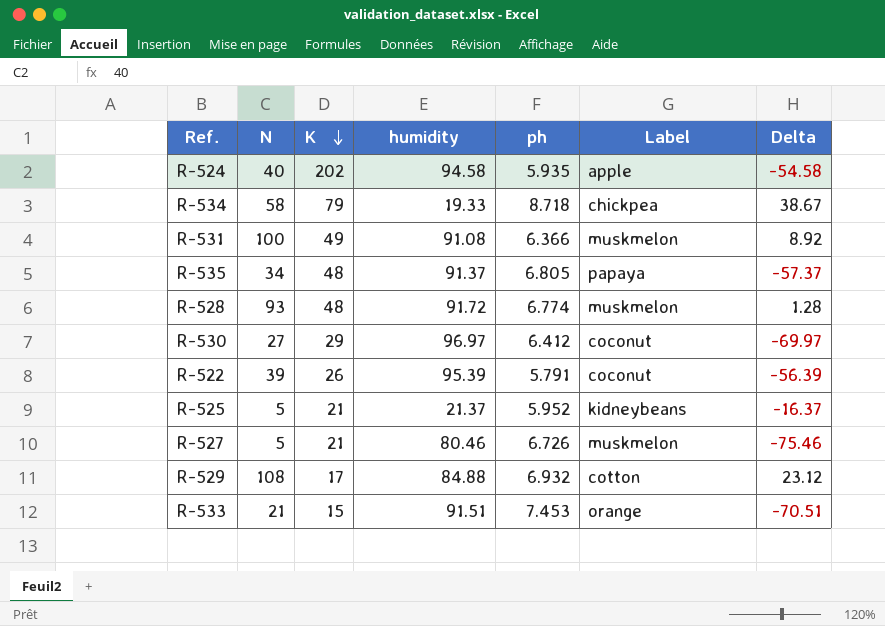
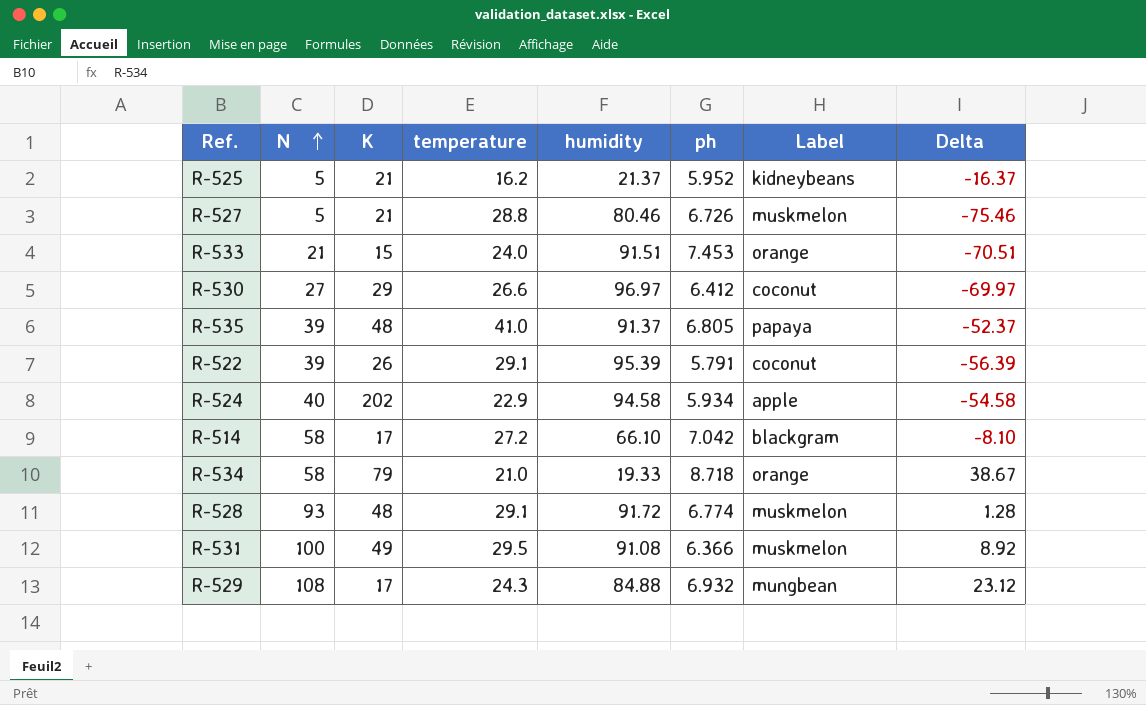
row order: K descending -> N ascending
column temperature | position: none -> 4
R-535 | N: 34 -> 39
R-535 | Delta: -57.37 -> -52.37
R-524 | ph: 5.935 -> 5.934
row R-514: none -> 58 | 17 | 27.2 | 66.10 | 7.042 | blackgram | -8.10
R-534 | Label: chickpea -> orange
R-529 | Label: cotton -> mungbean

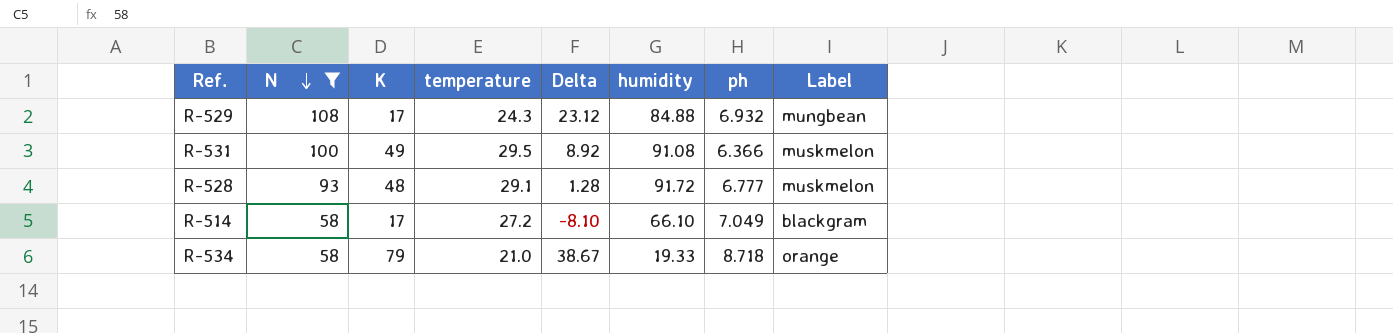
filter: none -> N >= 58
row order: N ascending -> N descending
column Delta | position: 8 -> 5
R-528 | ph: 6.774 -> 6.777
R-514 | ph: 7.042 -> 7.049

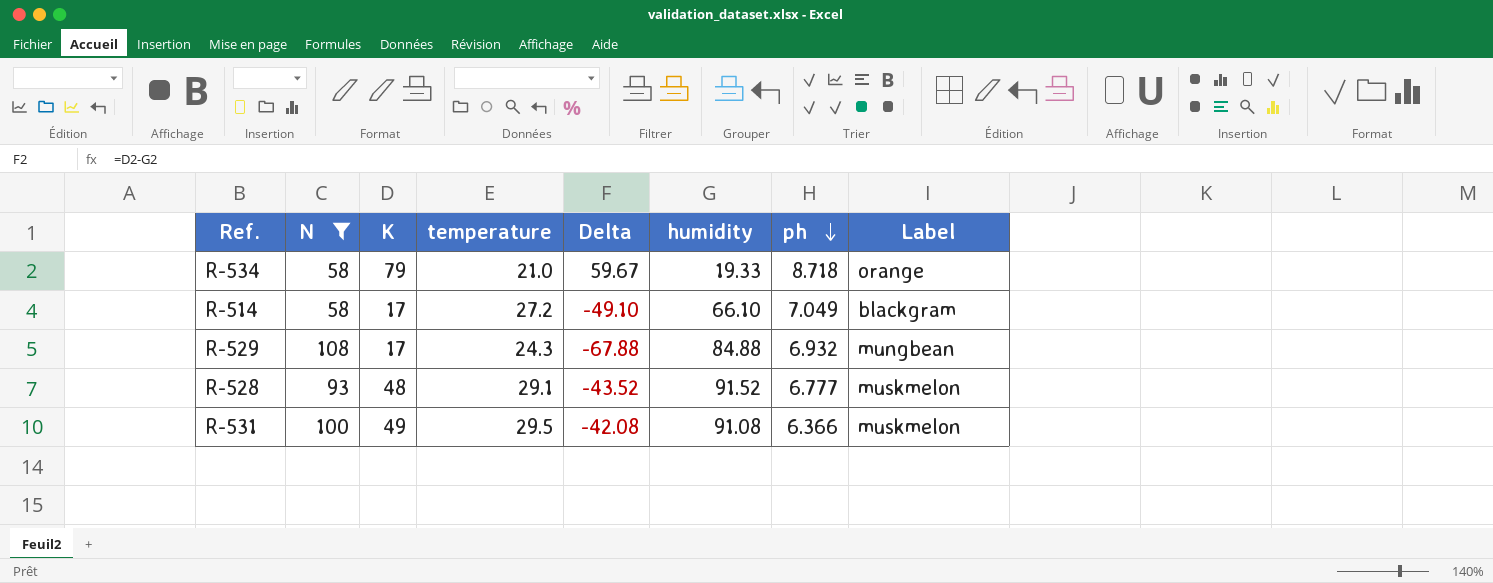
row order: N descending -> ph descending
column Delta | formula: [N] - [humidity] -> [K] - [humidity]
R-528 | humidity: 91.72 -> 91.52

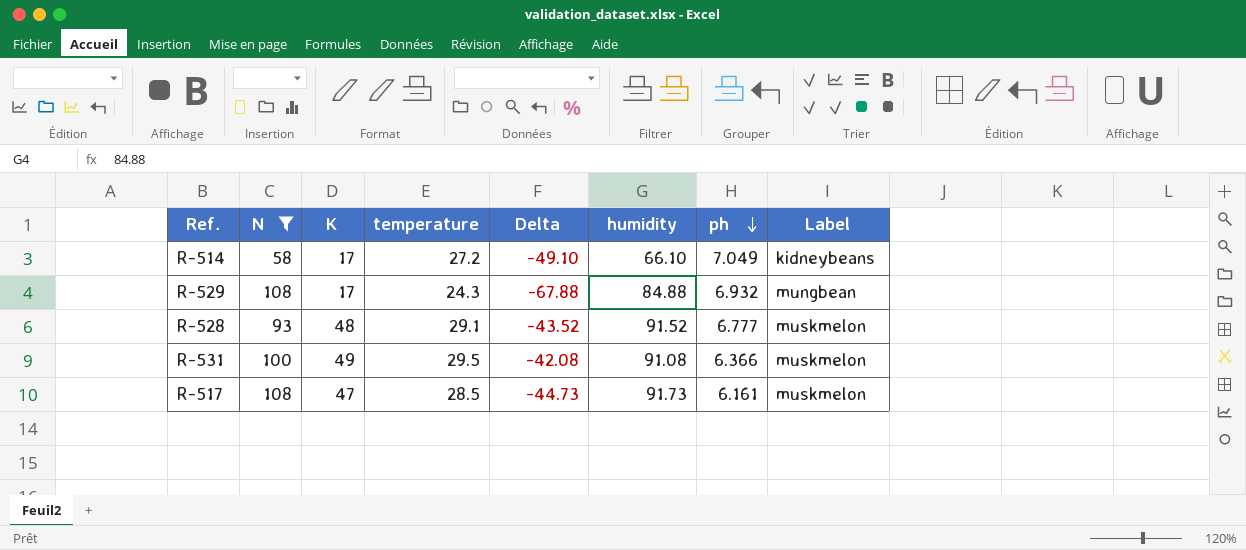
row R-534: 58 | 79 | 21.0 | 59.67 | 19.33 | 8.718 | orange -> none
R-514 | Label: blackgram -> kidneybeans
row R-517: none -> 108 | 47 | 28.5 | -44.73 | 91.73 | 6.161 | muskmelon

